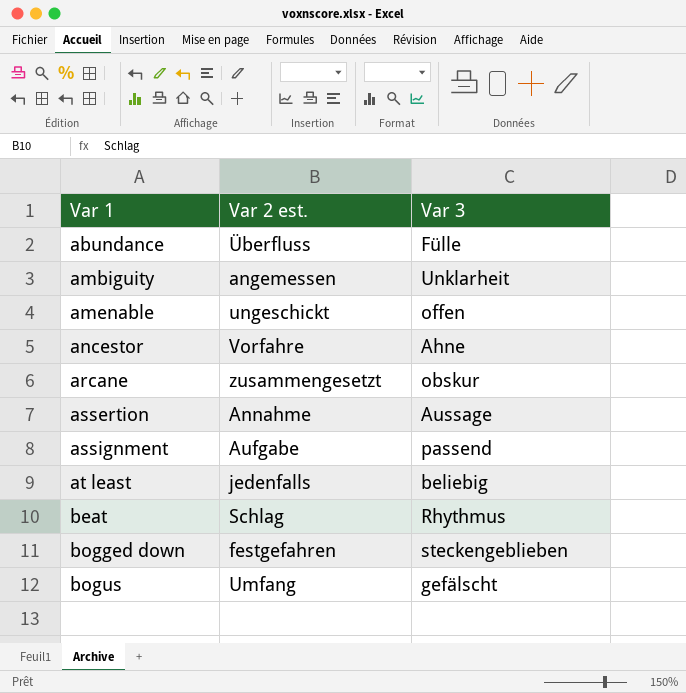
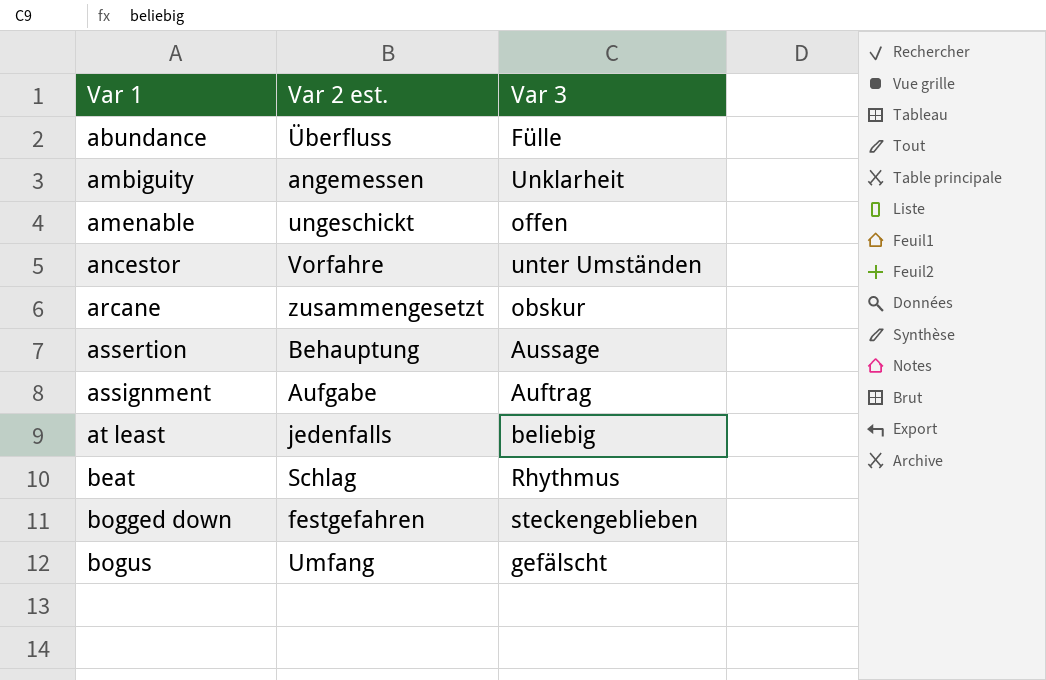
ancestor | Var 3: Ahne -> unter Umständen
assertion | Var 2 est.: Annahme -> Behauptung
assignment | Var 3: passend -> Auftrag

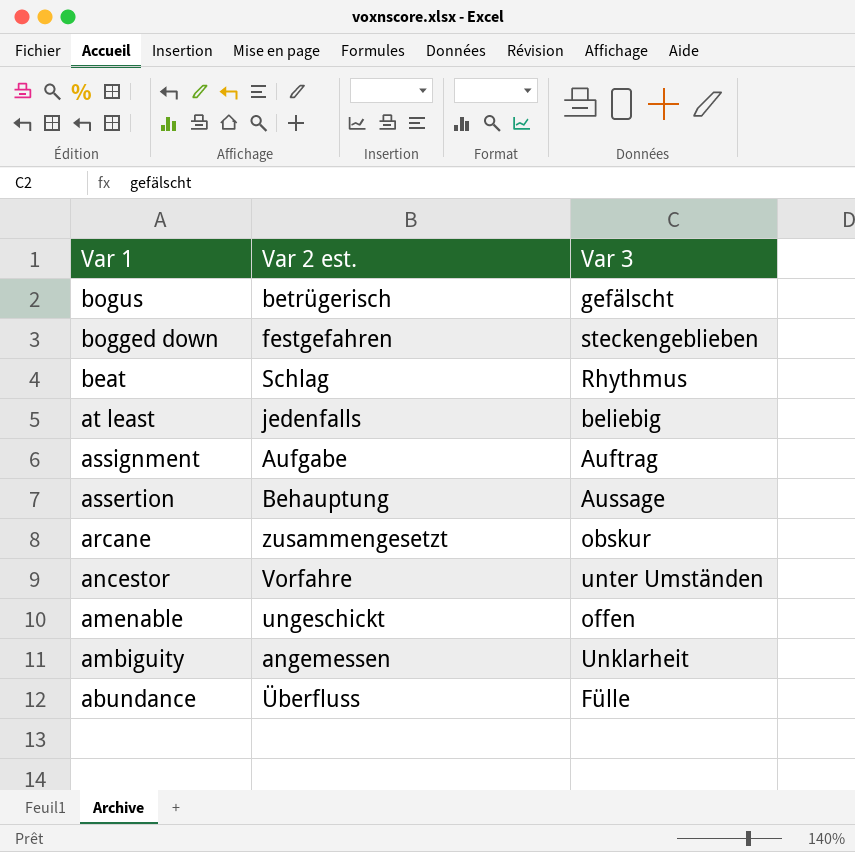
row order: Var 1 ascending -> Var 1 descending
bogus | Var 2 est.: Umfang -> betrügerisch

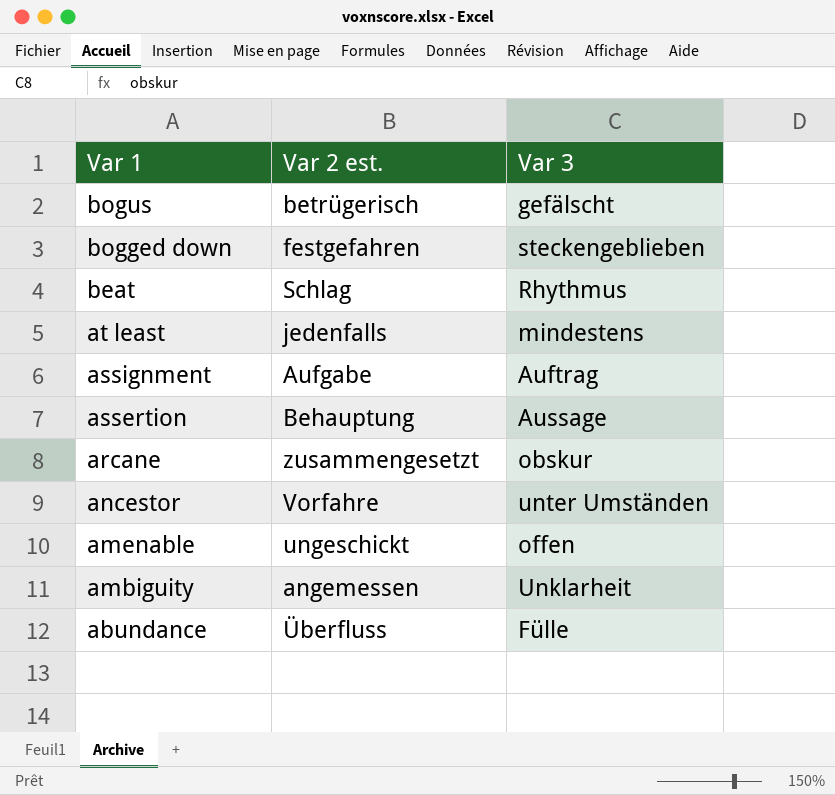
at least | Var 3: beliebig -> mindestens

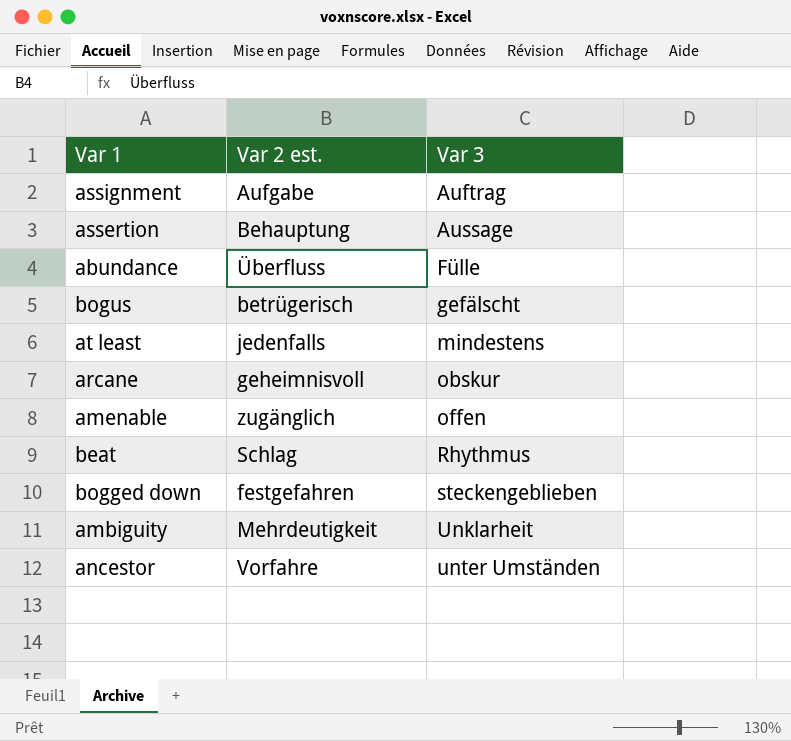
row order: Var 1 descending -> Var 3 ascending
arcane | Var 2 est.: zusammengesetzt -> geheimnisvoll
amenable | Var 2 est.: ungeschickt -> zugänglich
ambiguity | Var 2 est.: angemessen -> Mehrdeutigkeit

